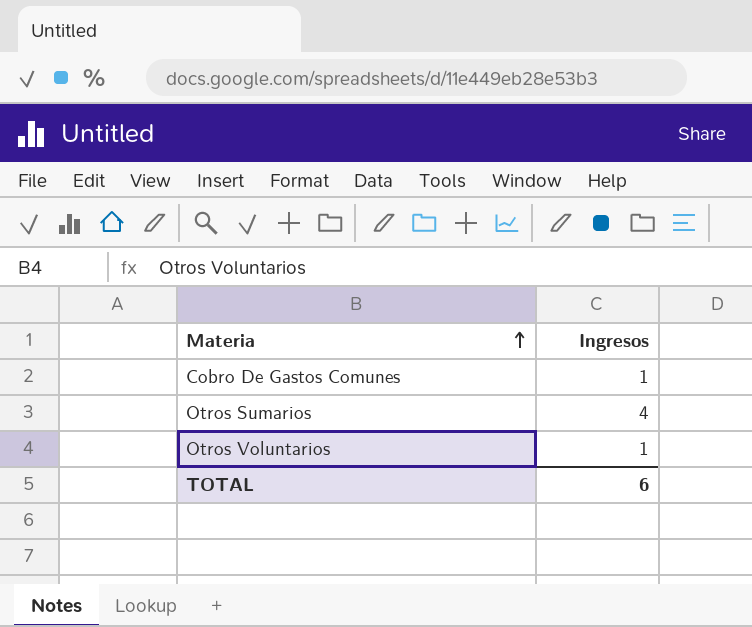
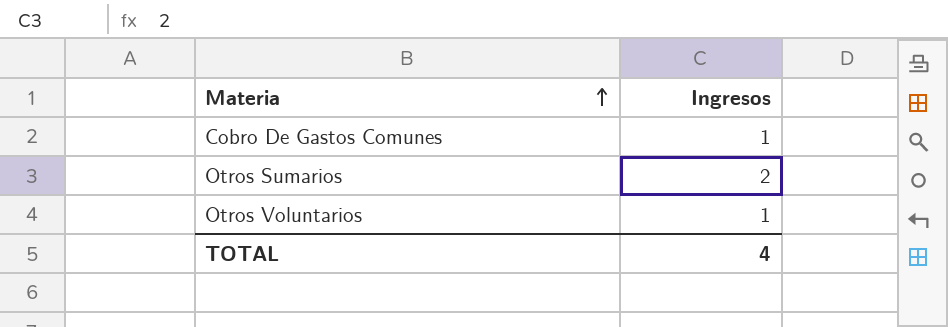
Otros Sumarios | Ingresos: 4 -> 2
TOTAL | Ingresos: 6 -> 4

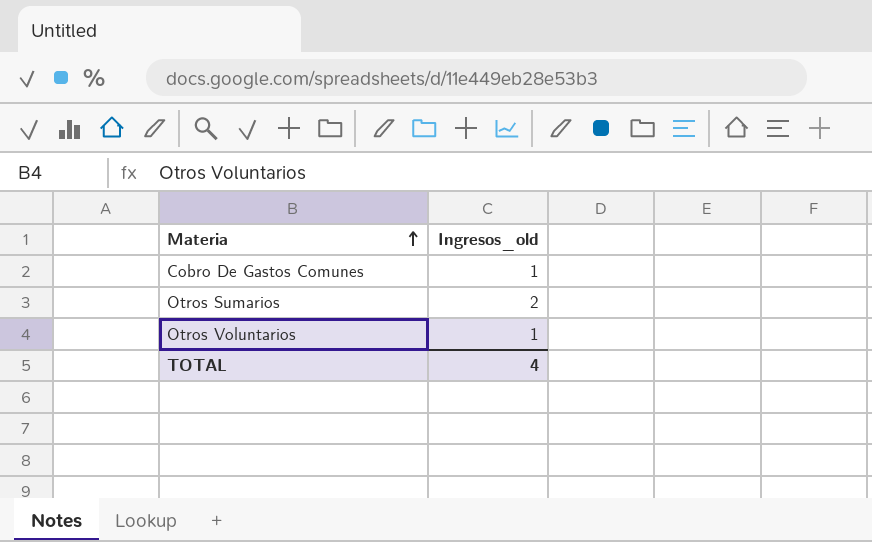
column name: Ingresos -> Ingresos_old

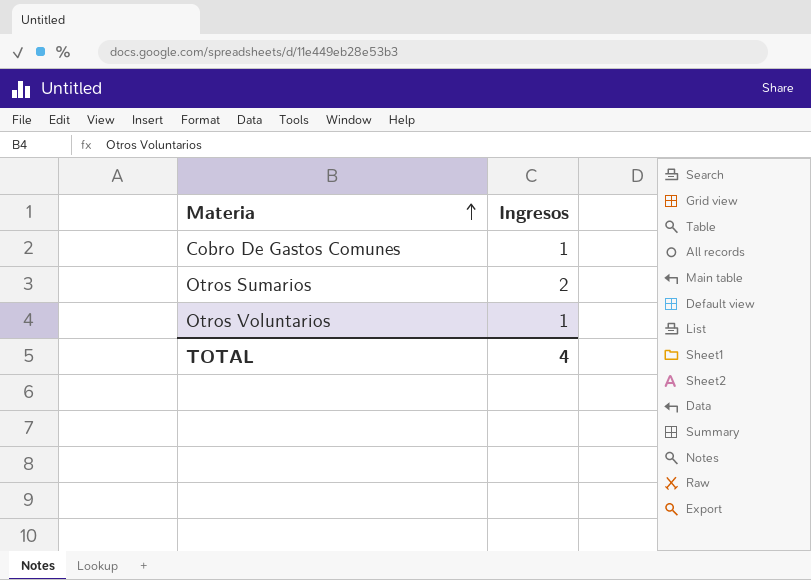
column name: Ingresos_old -> Ingresos

